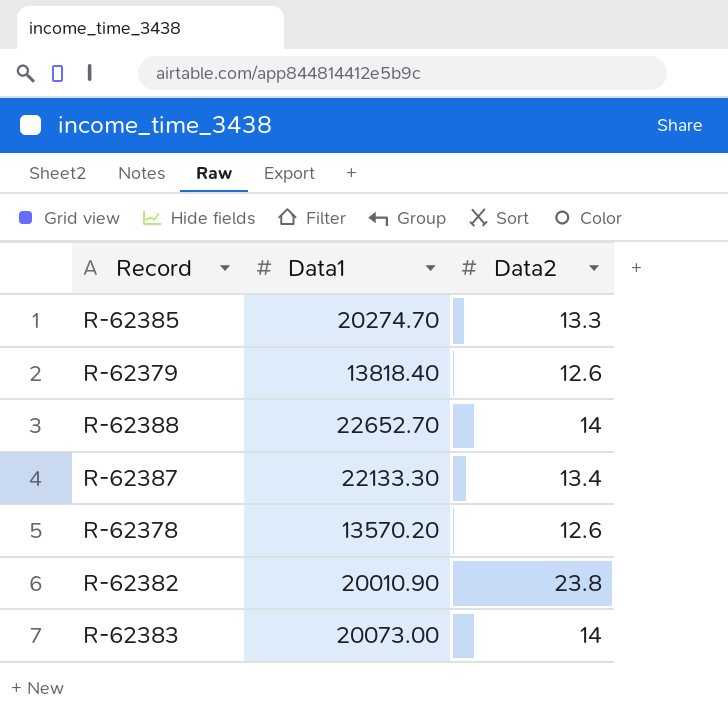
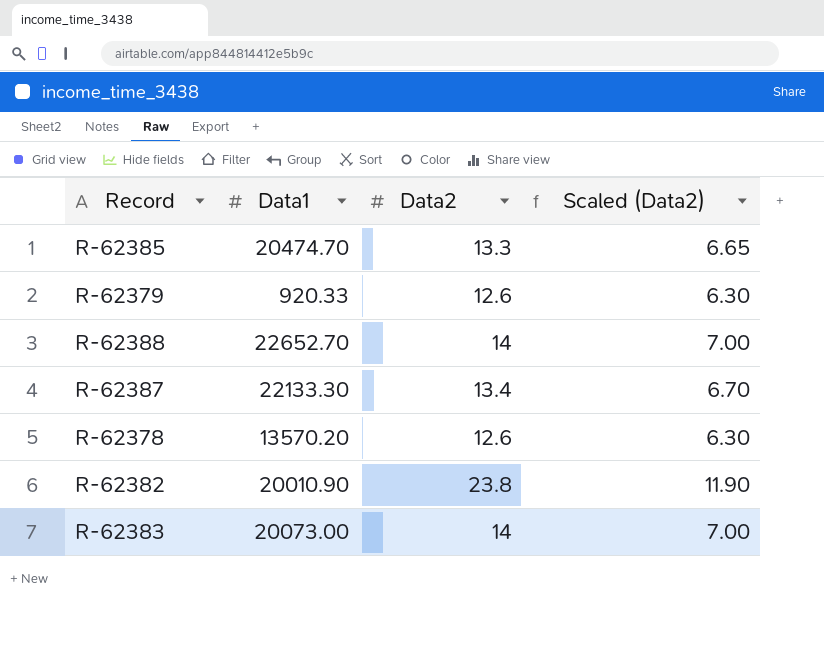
column Scaled (Data2) | formula: none -> [Data2] * 0.5
R-62385 | Data1: 20274.70 -> 20474.70
R-62379 | Data1: 13818.40 -> 920.33

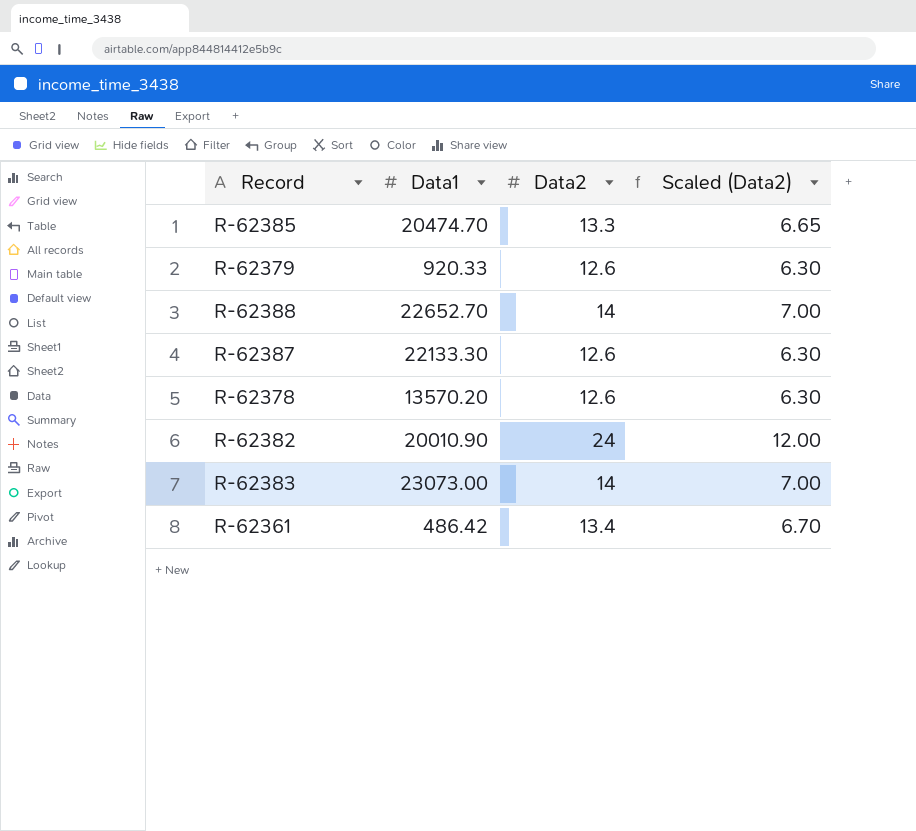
R-62387 | Data2: 13.4 -> 12.6
R-62387 | Scaled (Data2): 6.70 -> 6.30
R-62382 | Data2: 23.8 -> 24
R-62382 | Scaled (Data2): 11.90 -> 12.00
R-62383 | Data1: 20073.00 -> 23073.00
row R-62361: none -> 486.42 | 13.4 | 6.70

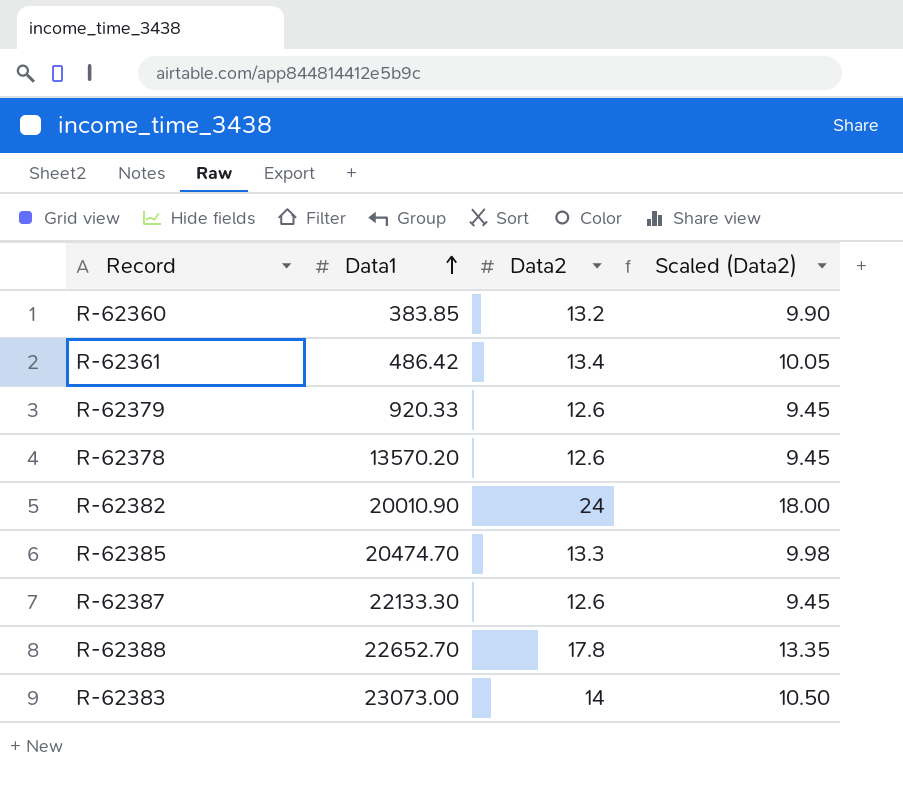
row order: none -> Data1 ascending
column Scaled (Data2) | formula: [Data2] * 0.5 -> [Data2] * 0.75
row R-62360: none -> 383.85 | 13.2 | 9.90
R-62388 | Data2: 14 -> 17.8

